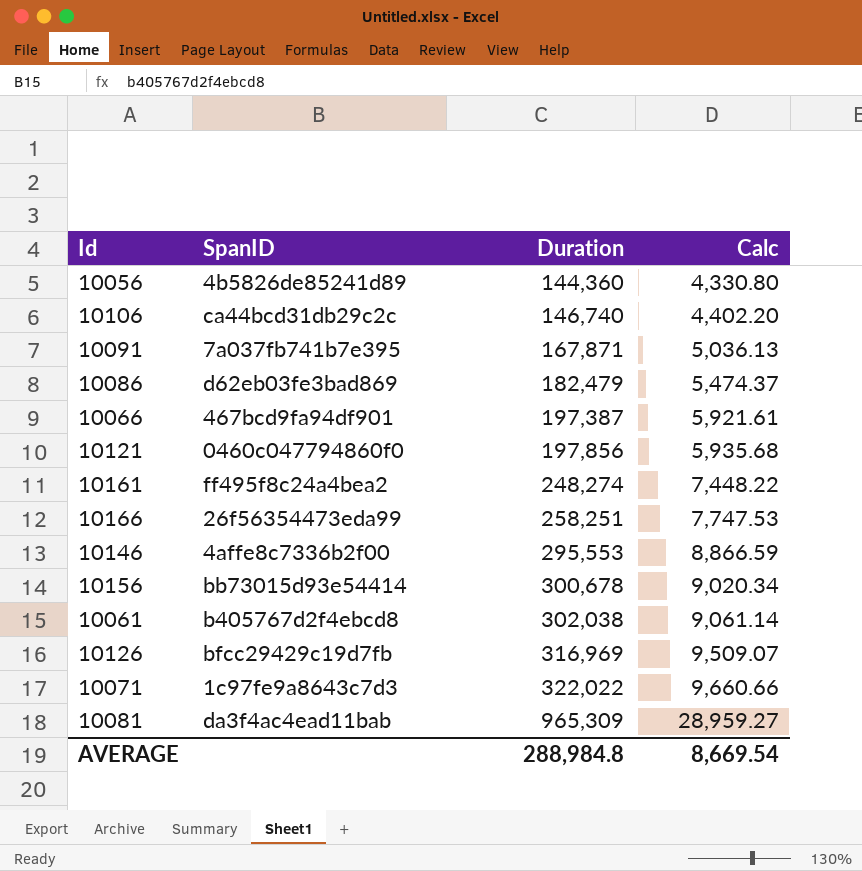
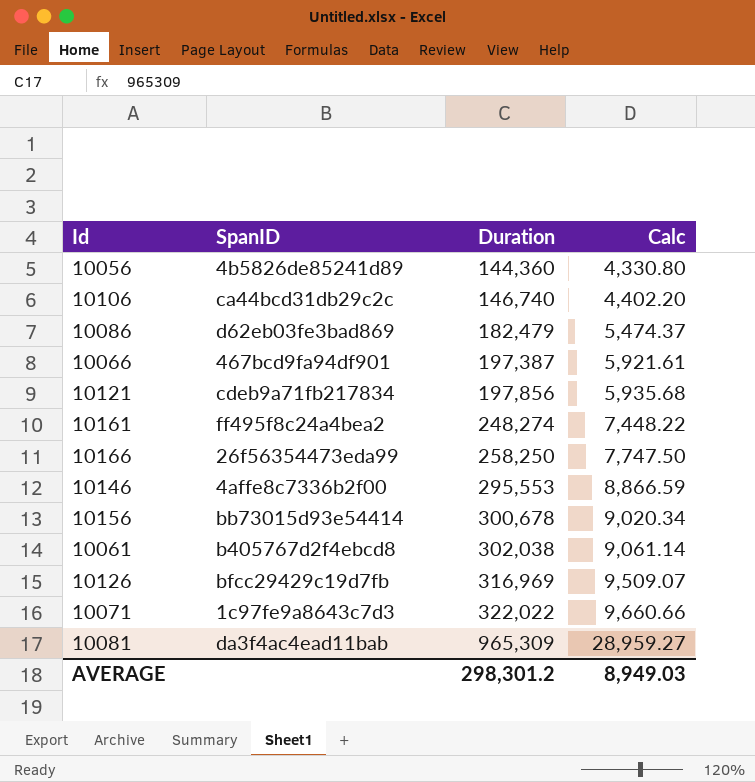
row 10091: 7a037fb741b7e395 | 167,871 | 5,036.13 -> none
10121 | SpanID: 0460c047794860f0 -> cdeb9a71fb217834
10166 | Duration: 258,251 -> 258,250
10166 | Calc: 7,747.53 -> 7,747.50
AVERAGE | Duration: 288,984.8 -> 298,301.2
AVERAGE | Calc: 8,669.54 -> 8,949.03

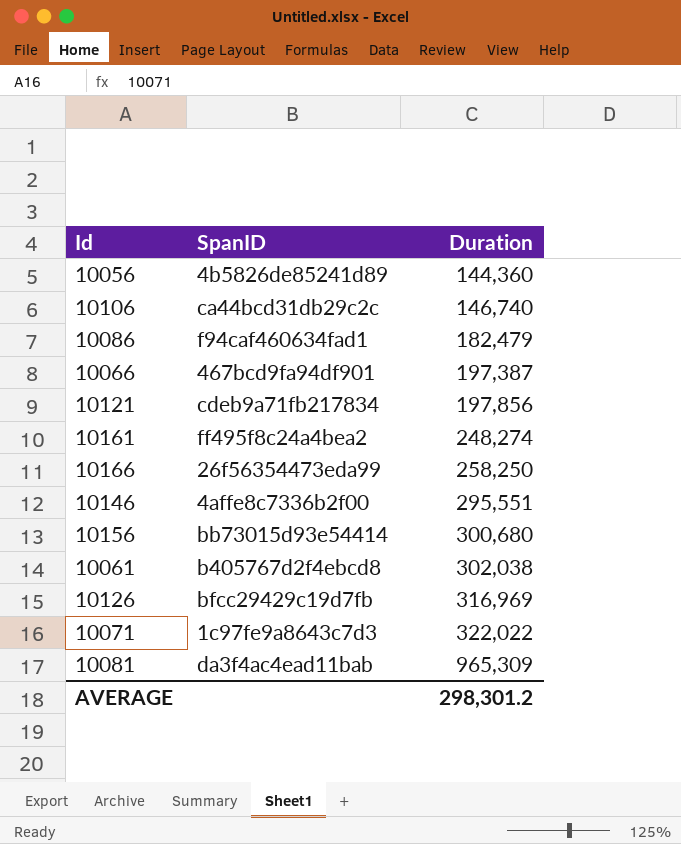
column Calc | formula: [Duration] * 0.03 -> none
10086 | SpanID: d62eb03fe3bad869 -> f94caf460634fad1
10146 | Duration: 295,553 -> 295,551
10156 | Duration: 300,678 -> 300,680

